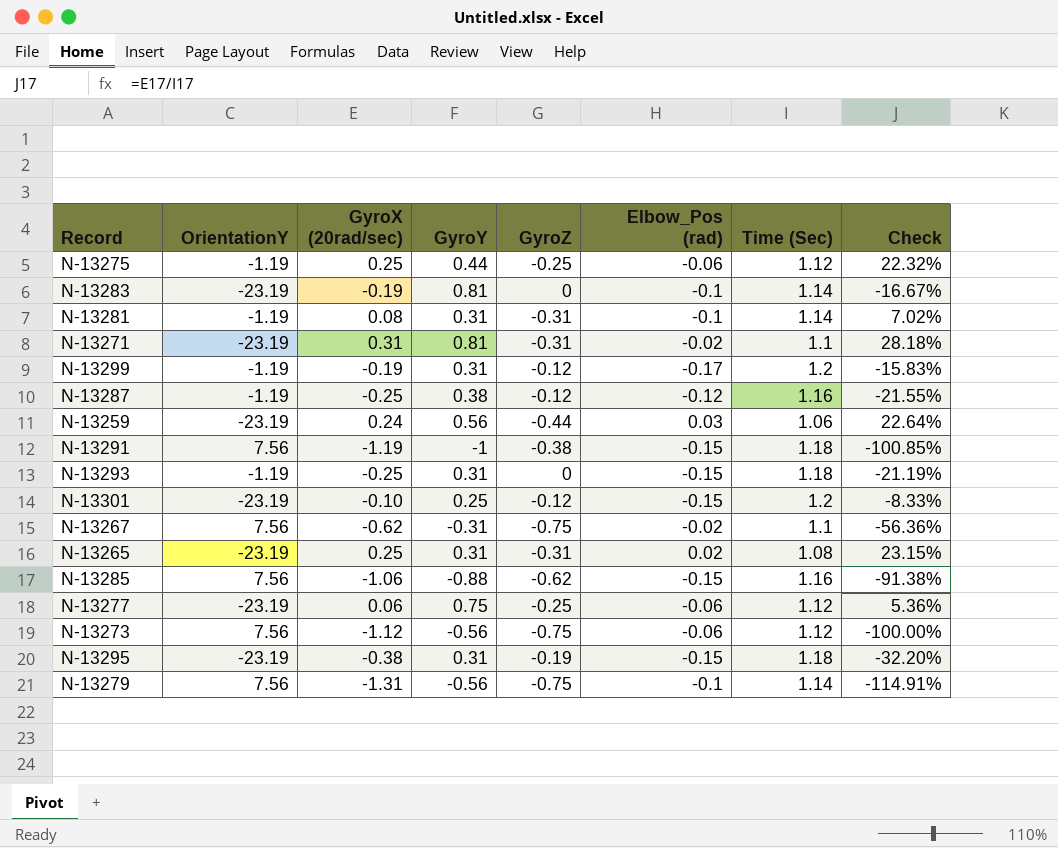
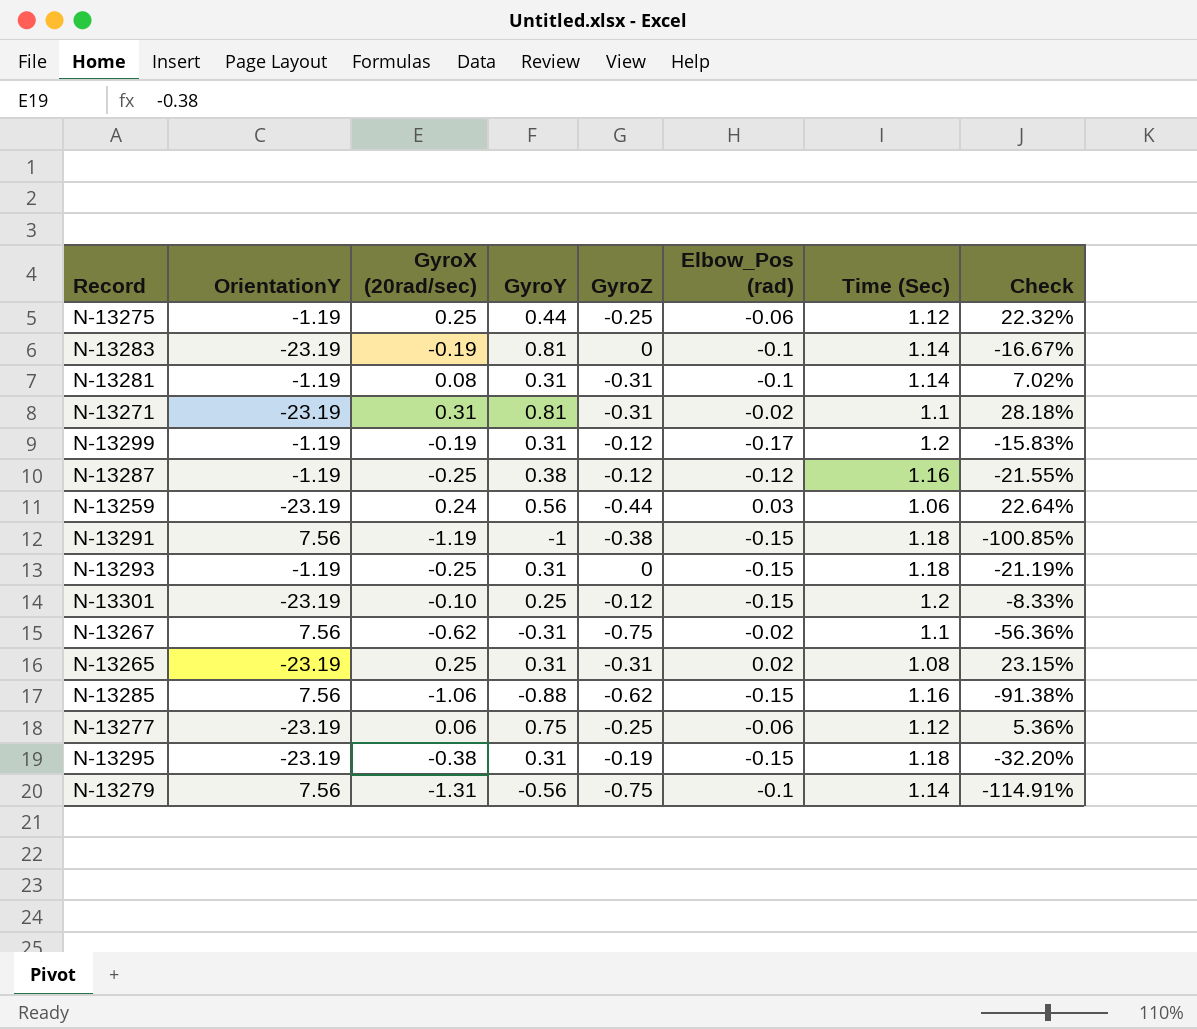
row N-13273: 7.56 | -1.12 | -0.56 | -0.75 | -0.06 | 1.12 | -100.00% -> none

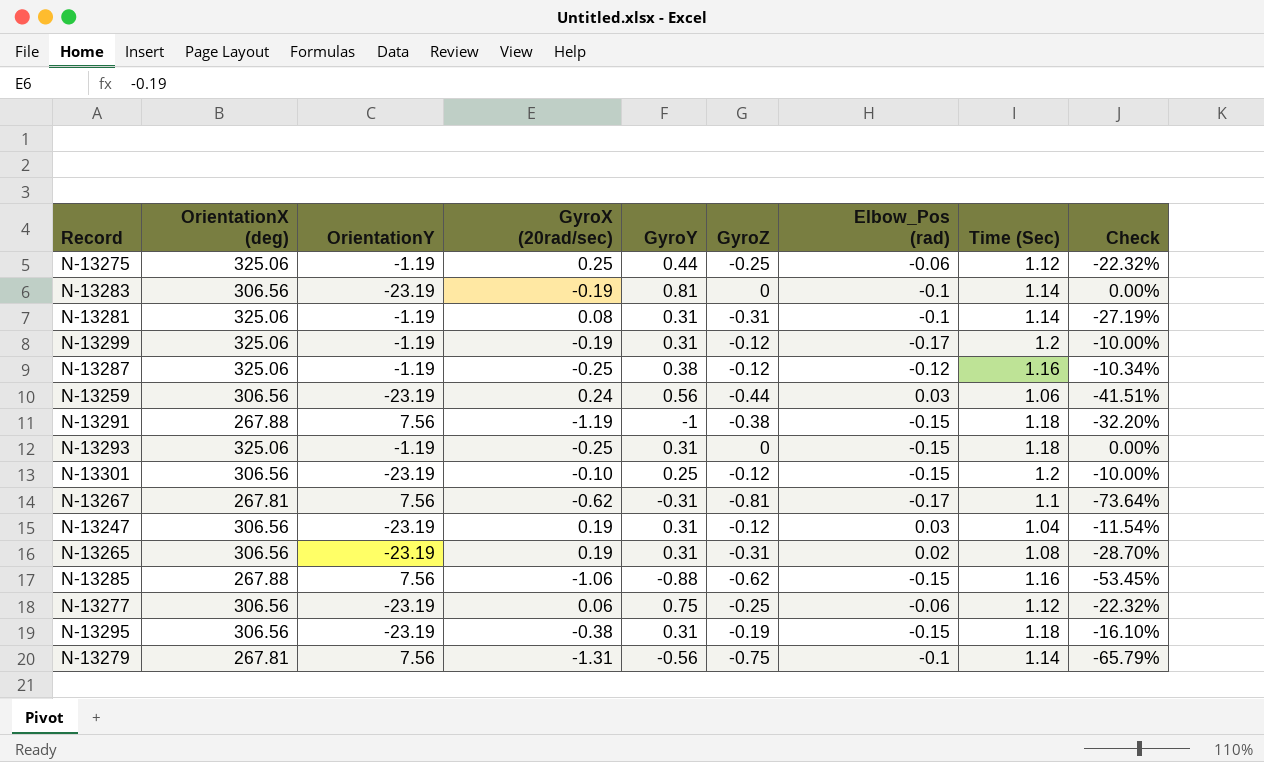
column OrientationX (deg) | position: none -> 2
column Check | formula: [GyroX (20rad/sec)] / [Time (Sec)] -> [GyroZ] / [Time (Sec)]
row N-13271: -23.19 | 0.31 | 0.81 | -0.31 | -0.02 | 1.1 | 28.18% -> none
N-13267 | GyroZ: -0.75 -> -0.81
N-13267 | Elbow_Pos (rad): -0.02 -> -0.17
row N-13247: none -> 306.56 | -23.19 | 0.19 | 0.31 | -0.12 | 0.03 | 1.04 | -11.54%
N-13265 | GyroX (20rad/sec): 0.25 -> 0.19

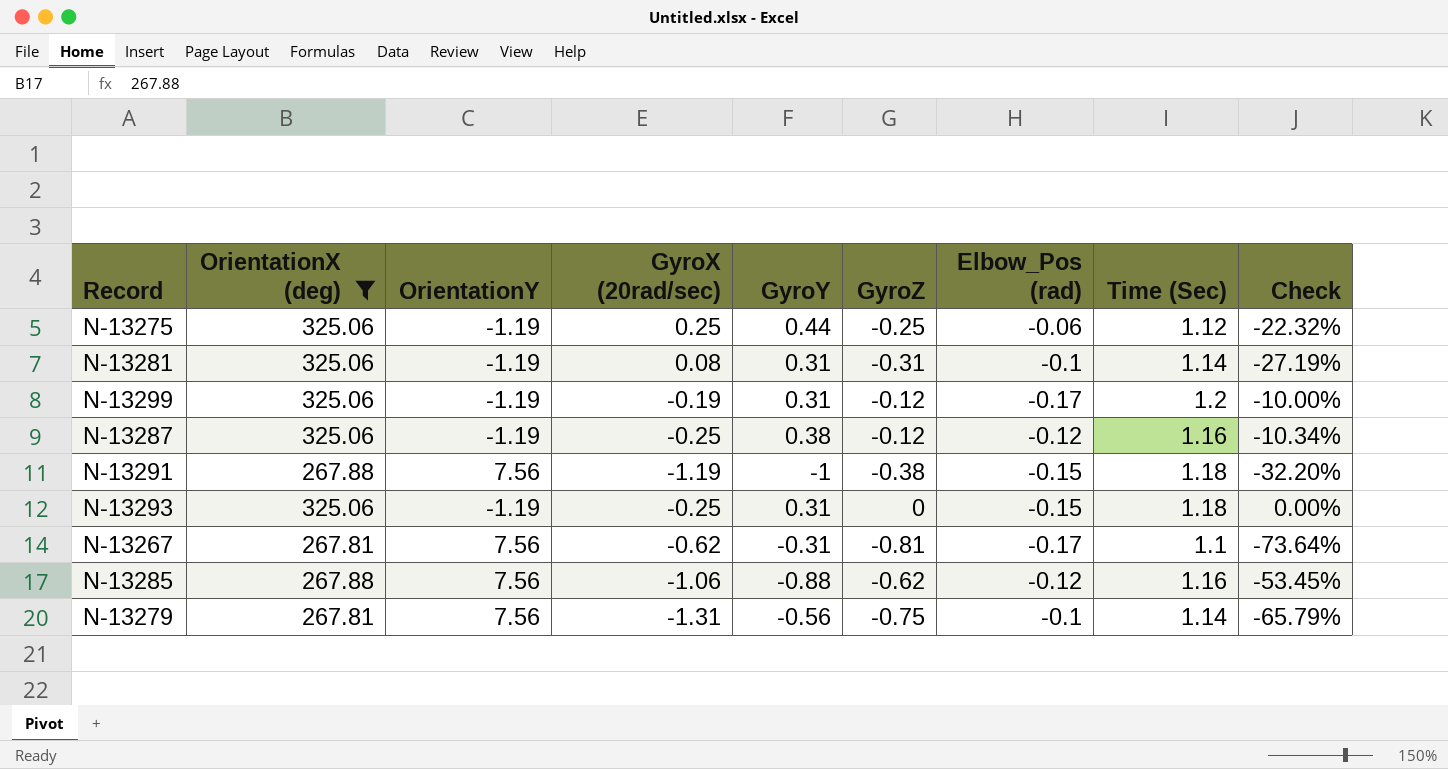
filter: none -> OrientationX (deg) != 306.56
N-13285 | Elbow_Pos (rad): -0.15 -> -0.12

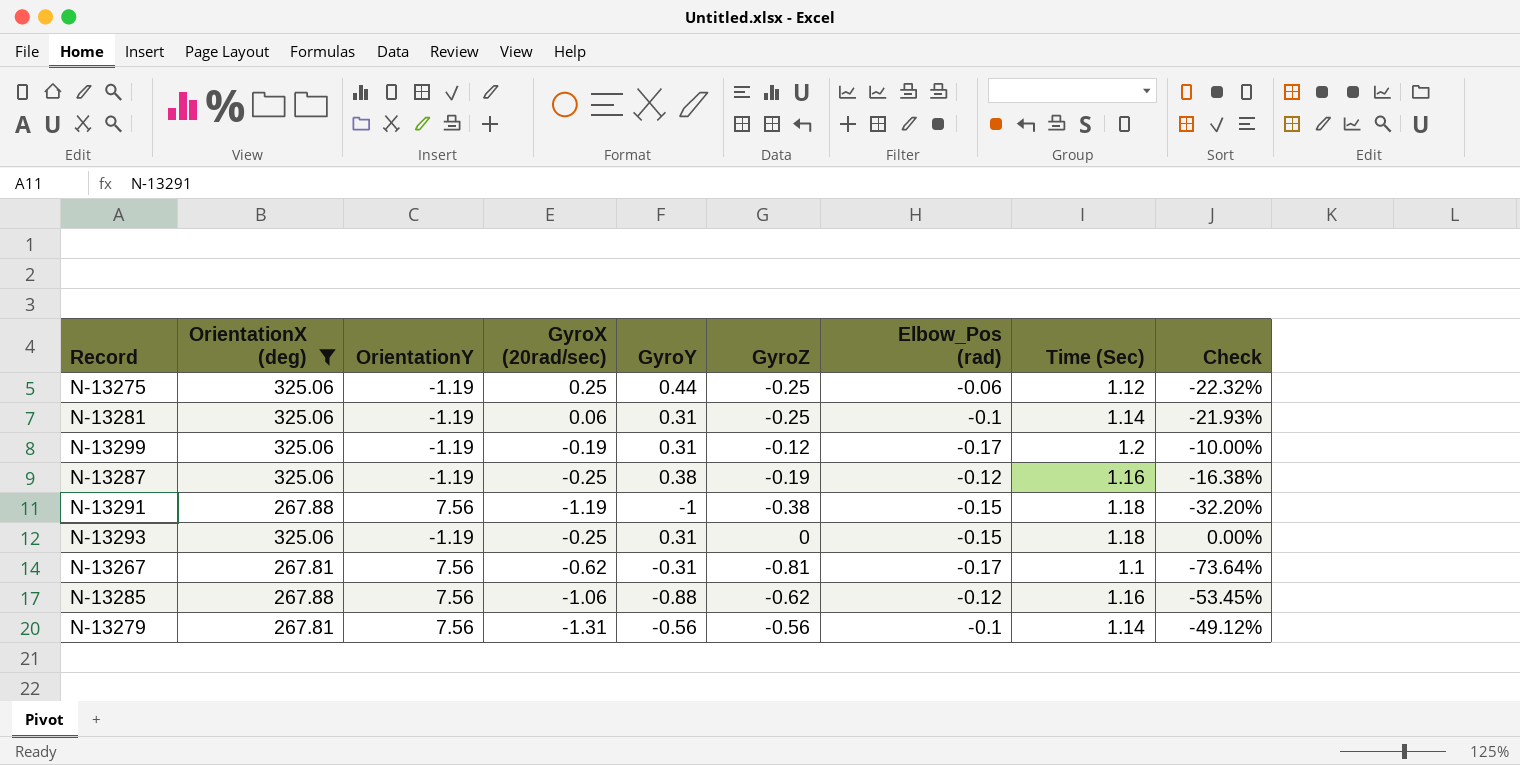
N-13281 | GyroX (20rad/sec): 0.08 -> 0.06
N-13281 | GyroZ: -0.31 -> -0.25
N-13281 | Check: -27.19% -> -21.93%
N-13287 | GyroZ: -0.12 -> -0.19
N-13287 | Check: -10.34% -> -16.38%
N-13279 | GyroZ: -0.75 -> -0.56
N-13279 | Check: -65.79% -> -49.12%

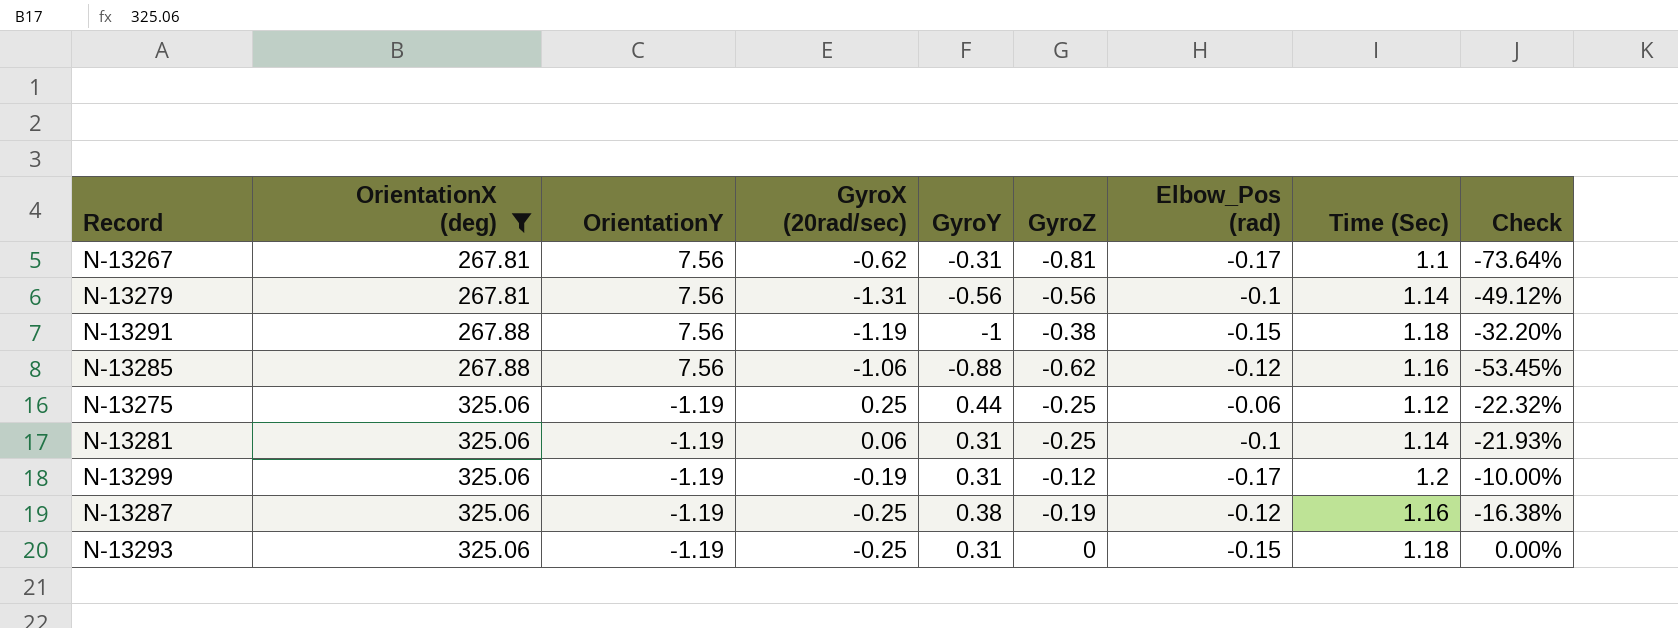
row order: none -> OrientationX (deg) ascending

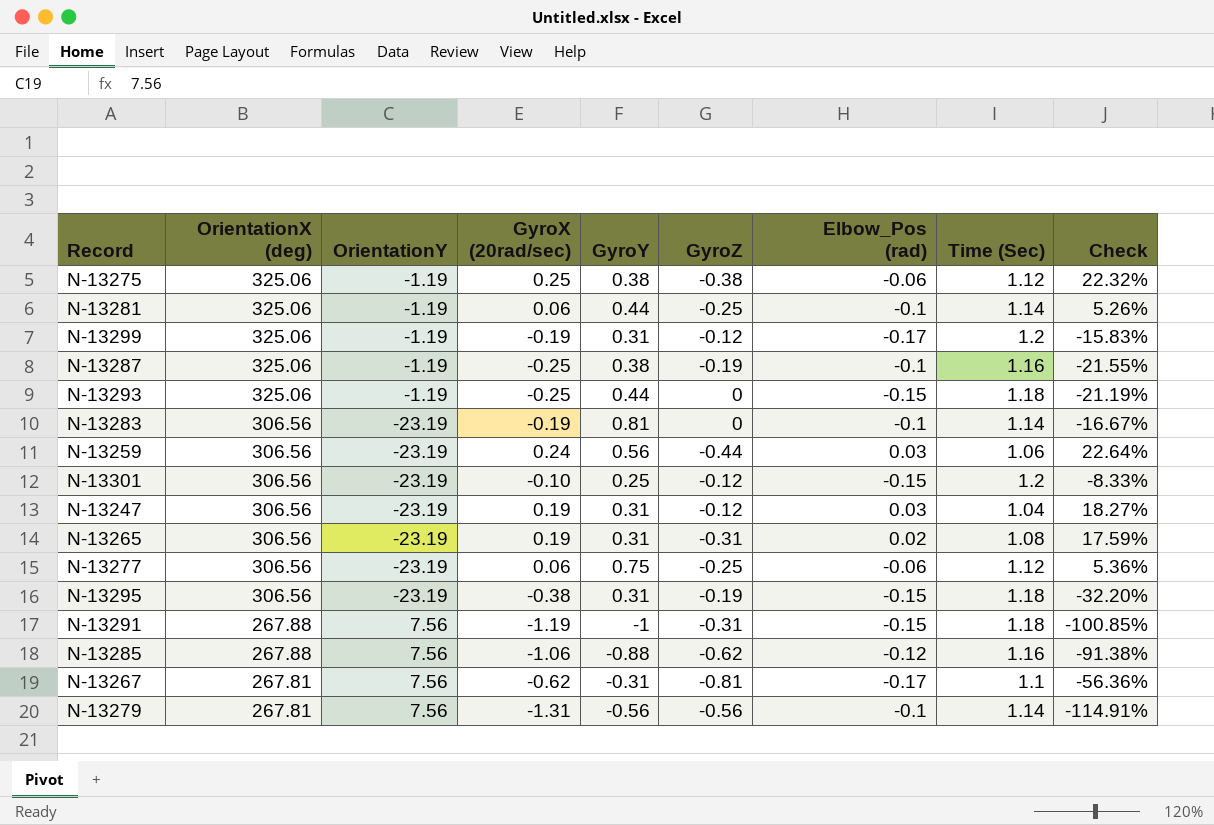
filter: OrientationX (deg) != 306.56 -> none
row order: OrientationX (deg) ascending -> OrientationX (deg) descending
column Check | formula: [GyroZ] / [Time (Sec)] -> [GyroX (20rad/sec)] / [Time (Sec)]
N-13275 | GyroY: 0.44 -> 0.38
N-13275 | GyroZ: -0.25 -> -0.38
N-13281 | GyroY: 0.31 -> 0.44
N-13287 | Elbow_Pos (rad): -0.12 -> -0.1
N-13293 | GyroY: 0.31 -> 0.44
N-13291 | GyroZ: -0.38 -> -0.31

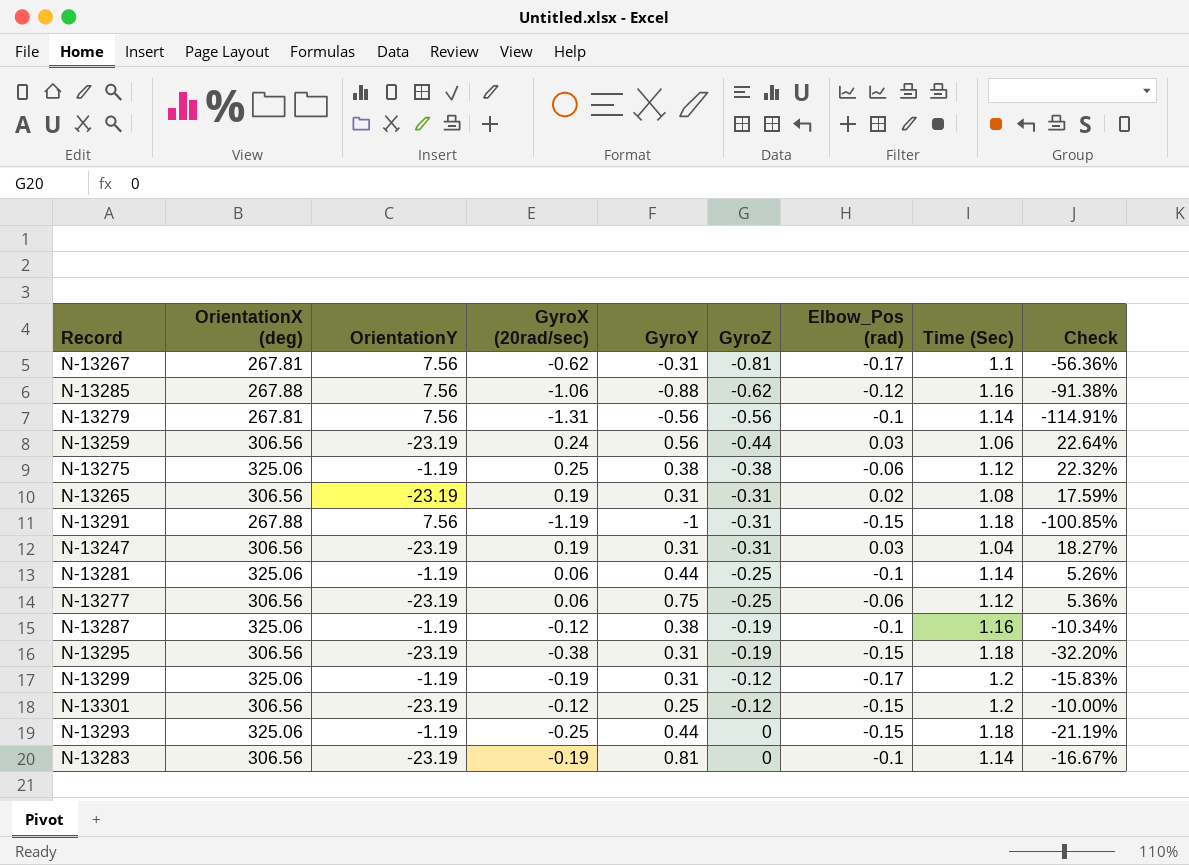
row order: OrientationX (deg) descending -> GyroZ ascending
N-13247 | GyroZ: -0.12 -> -0.31
N-13287 | GyroX (20rad/sec): -0.25 -> -0.12
N-13287 | Check: -21.55% -> -10.34%
N-13301 | GyroX (20rad/sec): -0.10 -> -0.12
N-13301 | Check: -8.33% -> -10.00%

